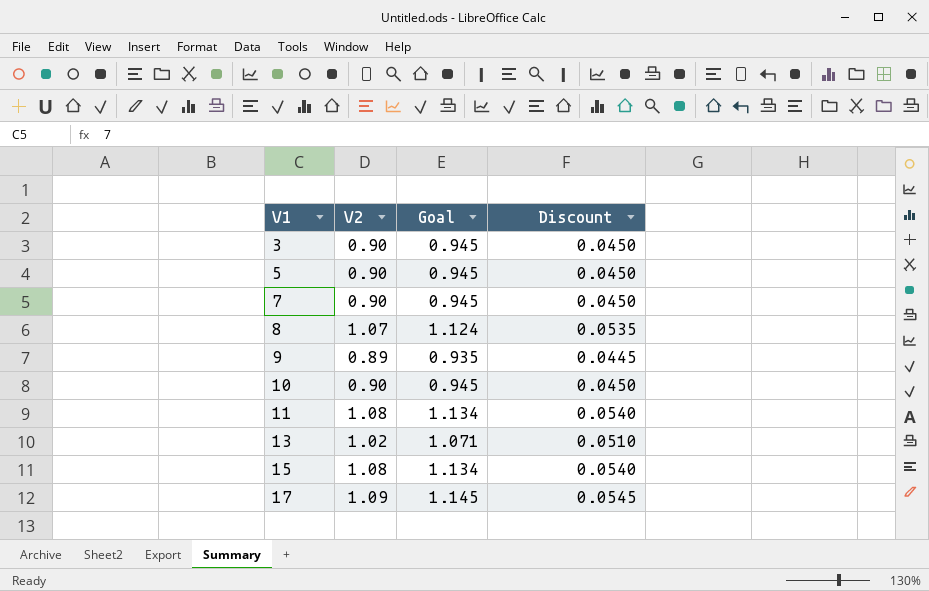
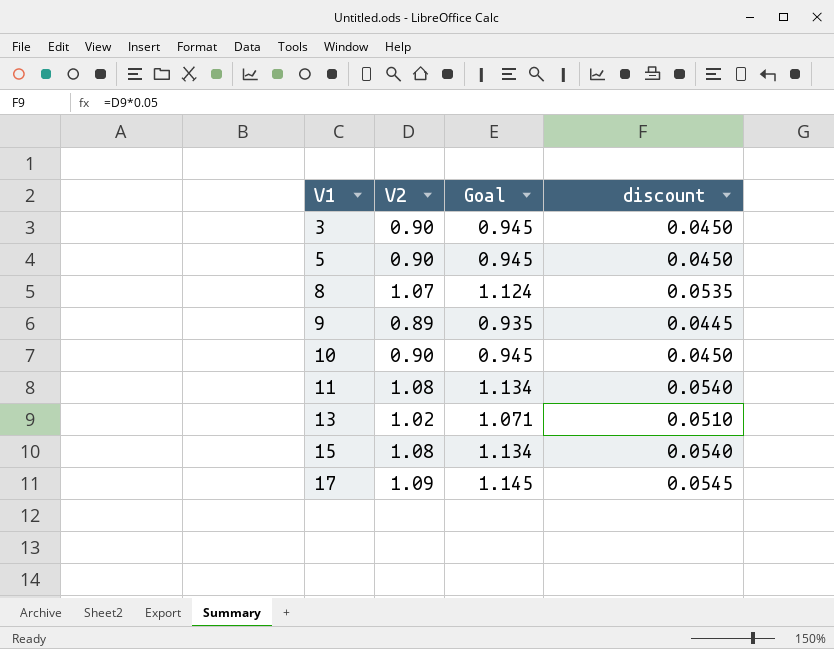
column name: Discount -> discount
row 7: 0.90 | 0.945 | 0.0450 -> none

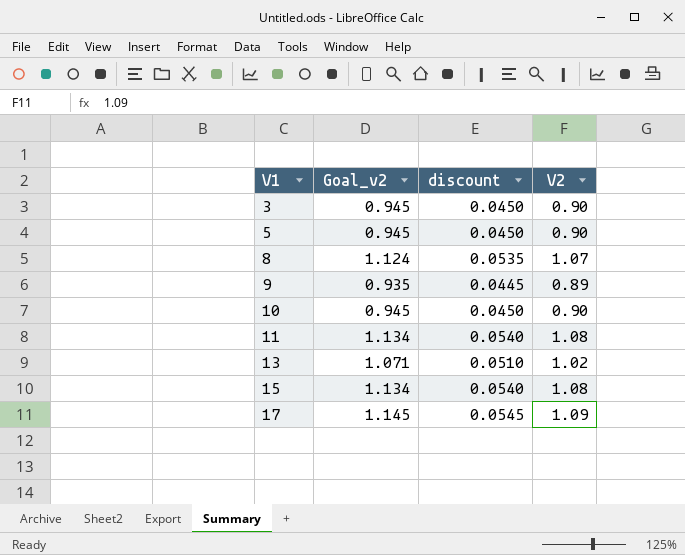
column name: Goal -> Goal_v2
column V2 | position: 2 -> 4

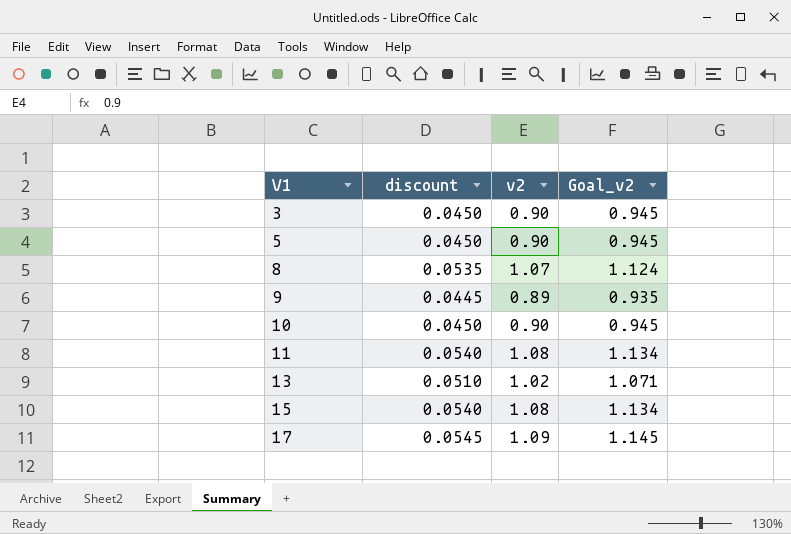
column name: V2 -> v2
column Goal_v2 | position: 2 -> 4

